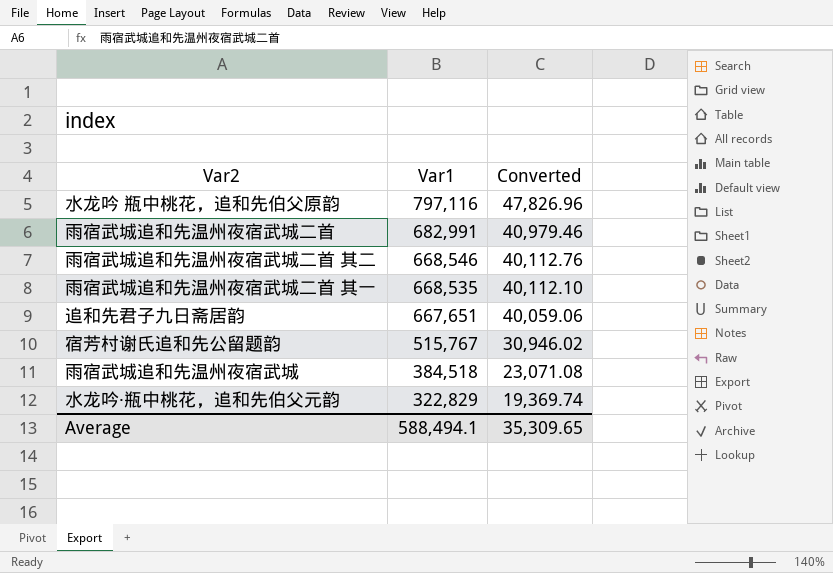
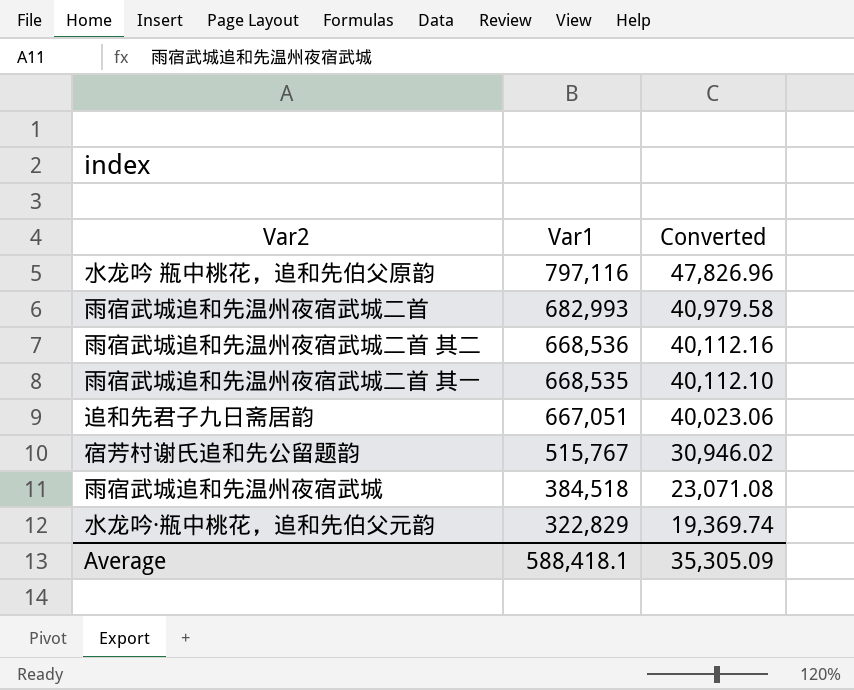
雨宿武城追和先温州夜宿武城二首 | Var1: 682,991 -> 682,993
雨宿武城追和先温州夜宿武城二首 | Converted: 40,979.46 -> 40,979.58
雨宿武城追和先温州夜宿武城二首 其二 | Var1: 668,546 -> 668,536
雨宿武城追和先温州夜宿武城二首 其二 | Converted: 40,112.76 -> 40,112.16
追和先君子九日斋居韵 | Var1: 667,651 -> 667,051
追和先君子九日斋居韵 | Converted: 40,059.06 -> 40,023.06
Average | Var1: 588,494.1 -> 588,418.1
Average | Converted: 35,309.65 -> 35,305.09

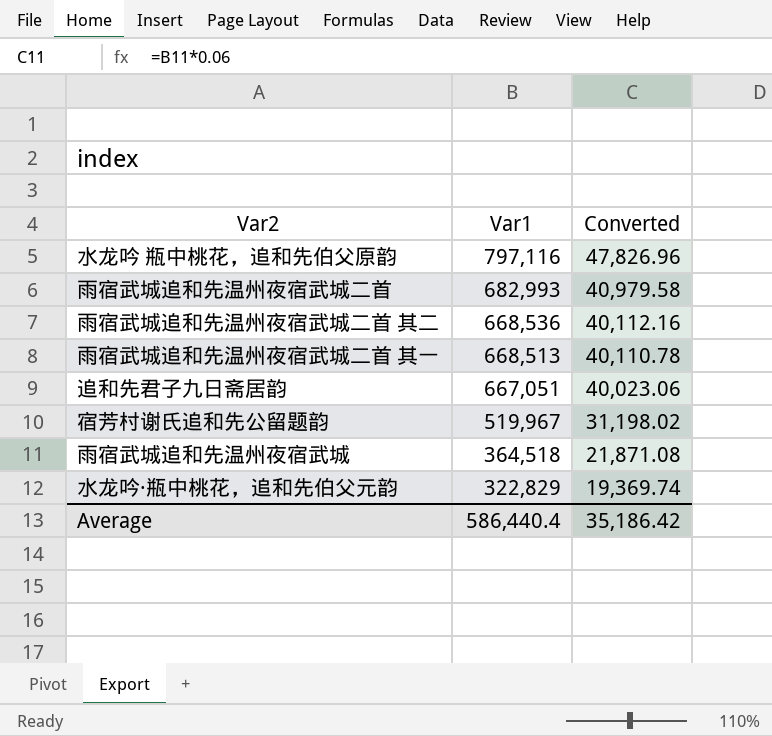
雨宿武城追和先温州夜宿武城二首 其一 | Var1: 668,535 -> 668,513
雨宿武城追和先温州夜宿武城二首 其一 | Converted: 40,112.10 -> 40,110.78
宿芳村谢氏追和先公留题韵 | Var1: 515,767 -> 519,967
宿芳村谢氏追和先公留题韵 | Converted: 30,946.02 -> 31,198.02
雨宿武城追和先温州夜宿武城 | Var1: 384,518 -> 364,518
雨宿武城追和先温州夜宿武城 | Converted: 23,071.08 -> 21,871.08
Average | Var1: 588,418.1 -> 586,440.4
Average | Converted: 35,305.09 -> 35,186.42

